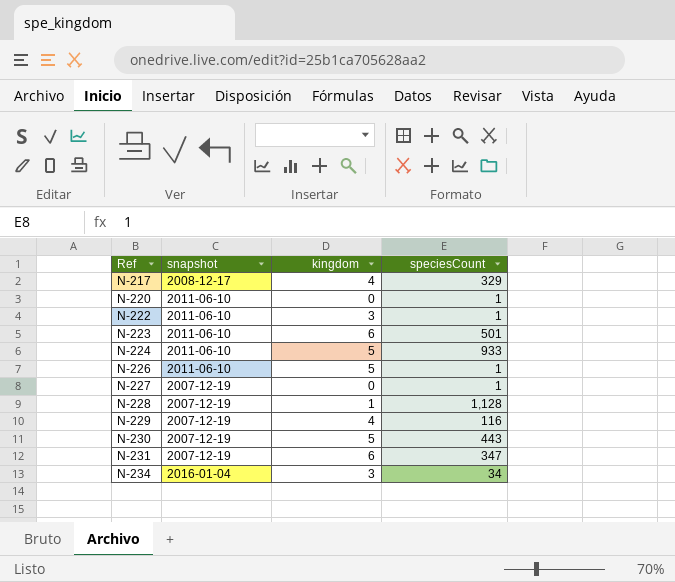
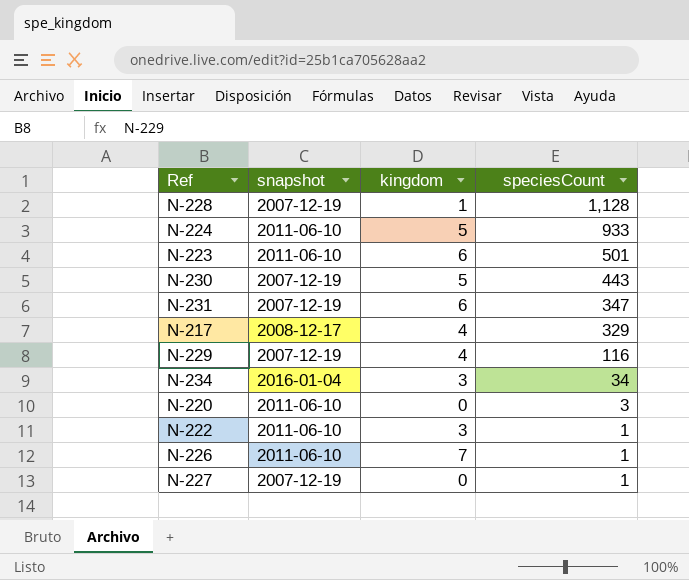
row order: Ref ascending -> speciesCount descending
N-220 | speciesCount: 1 -> 3
N-226 | kingdom: 5 -> 7

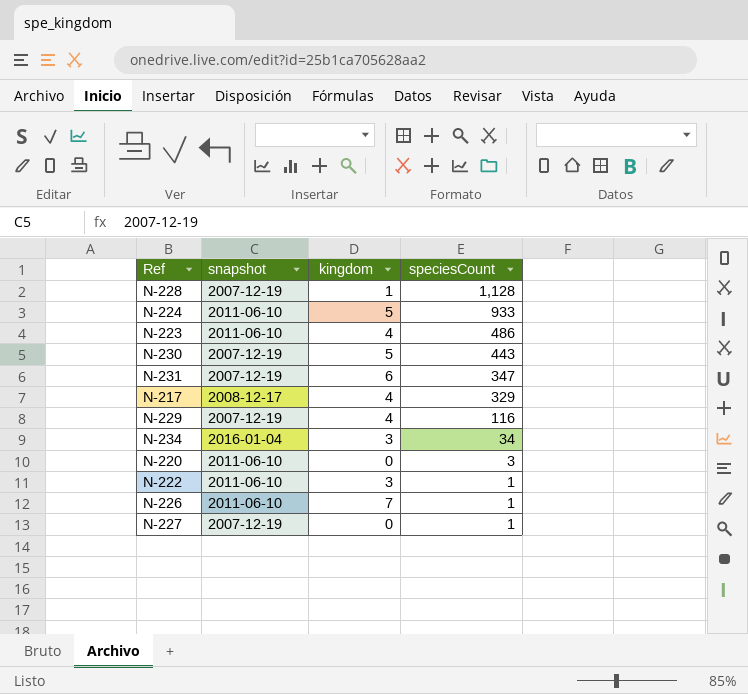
N-223 | kingdom: 6 -> 4
N-223 | speciesCount: 501 -> 486

